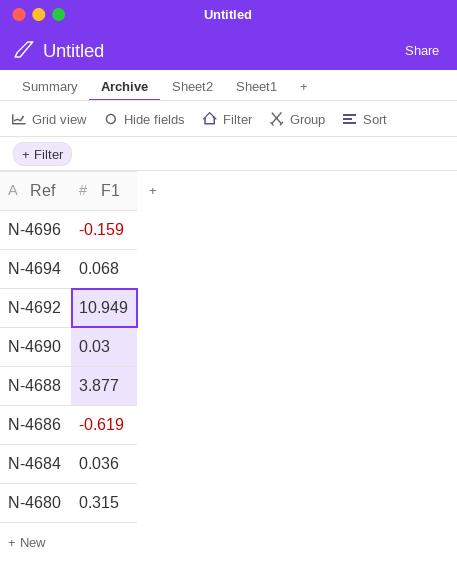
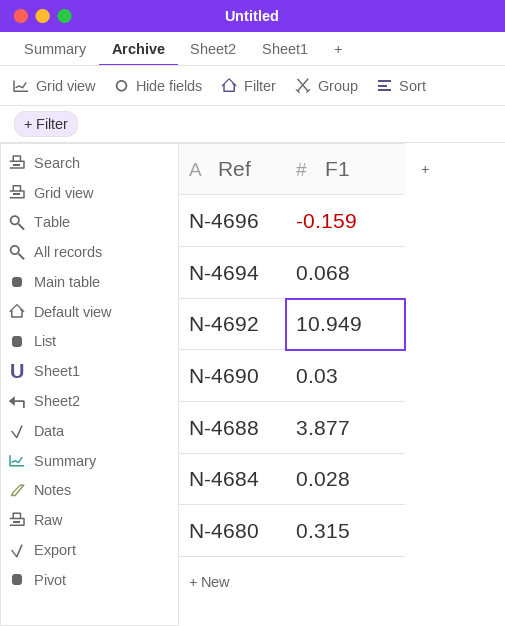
row N-4686: -0.619 -> none
N-4684 | F1: 0.036 -> 0.028

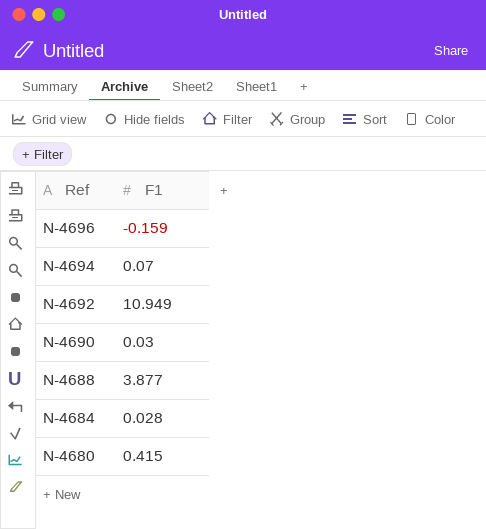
N-4694 | F1: 0.068 -> 0.07
N-4680 | F1: 0.315 -> 0.415

